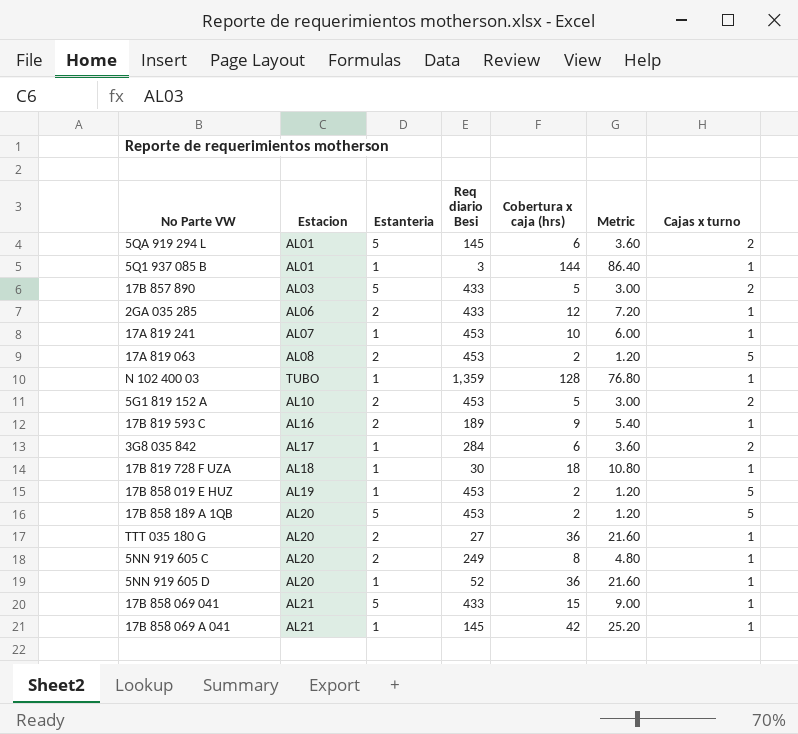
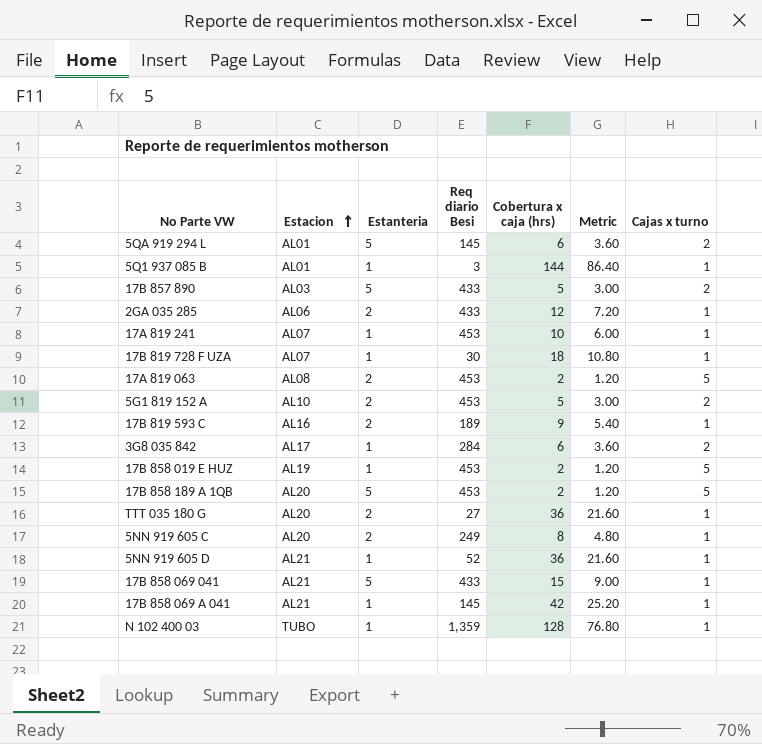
row order: none -> Estacion ascending
17B 819 728 F UZA | Estacion: AL18 -> AL07
5NN 919 605 D | Estacion: AL20 -> AL21

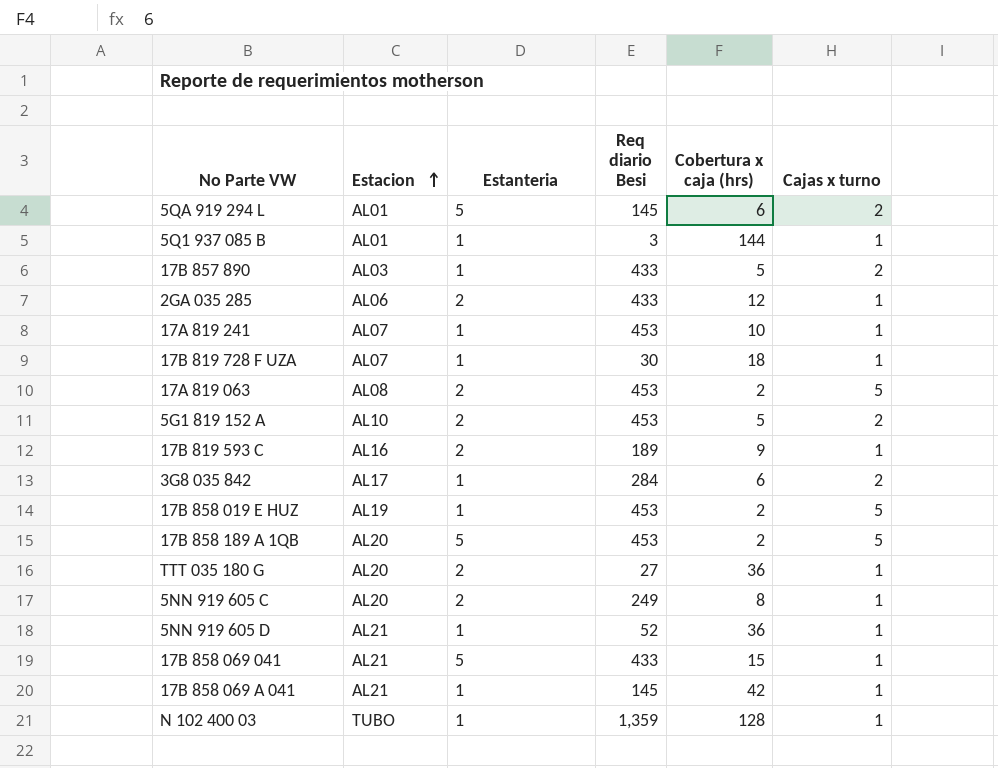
column Metric | formula: [Cobertura x caja (hrs)] * 0.6 -> none
17B 857 890 | Estanteria: 5 -> 1

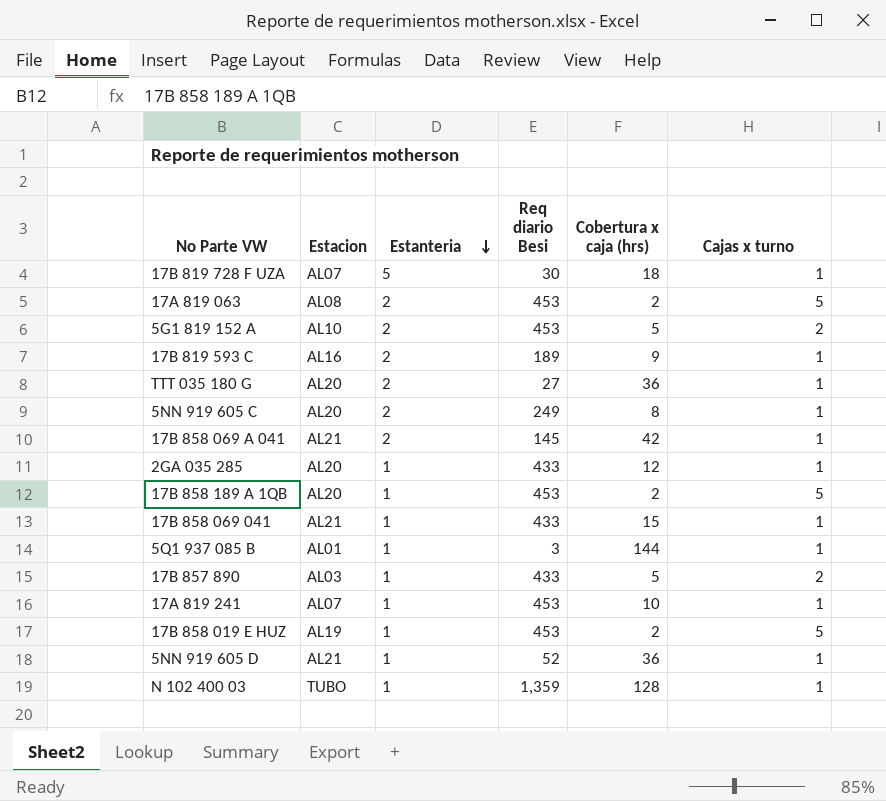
row order: Estacion ascending -> Estanteria descending
row 5QA 919 294 L: AL01 | 5 | 145 | 6 | 2 -> none
row 3G8 035 842: AL17 | 1 | 284 | 6 | 2 -> none
17B 819 728 F UZA | Estanteria: 1 -> 5
17B 858 069 A 041 | Estanteria: 1 -> 2
2GA 035 285 | Estacion: AL06 -> AL20
2GA 035 285 | Estanteria: 2 -> 1
17B 858 189 A 1QB | Estanteria: 5 -> 1
17B 858 069 041 | Estanteria: 5 -> 1

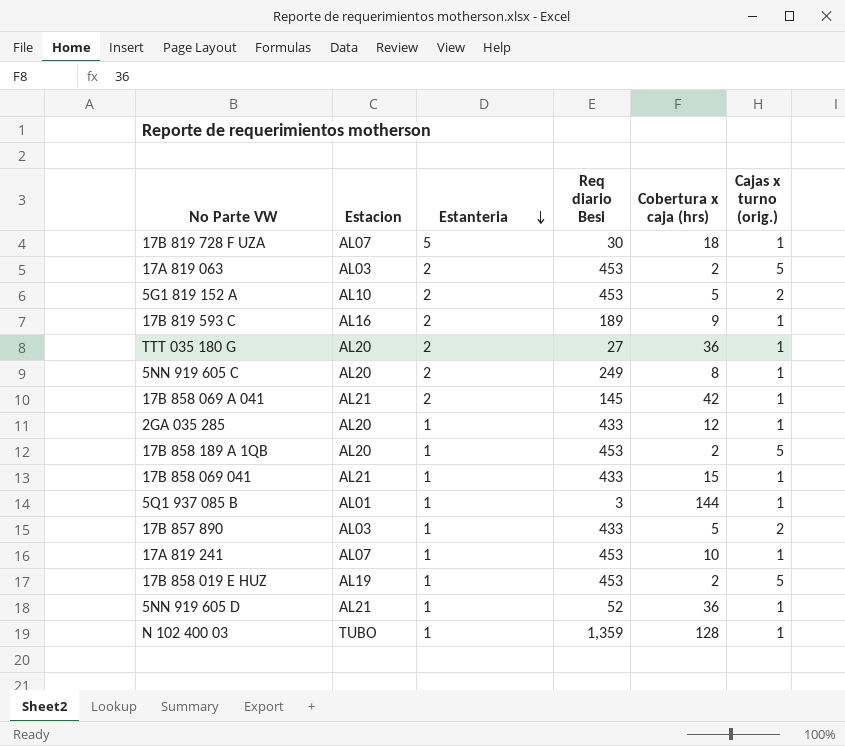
column name: Cajas x turno -> Cajas x turno (orig.)
17A 819 063 | Estacion: AL08 -> AL03

